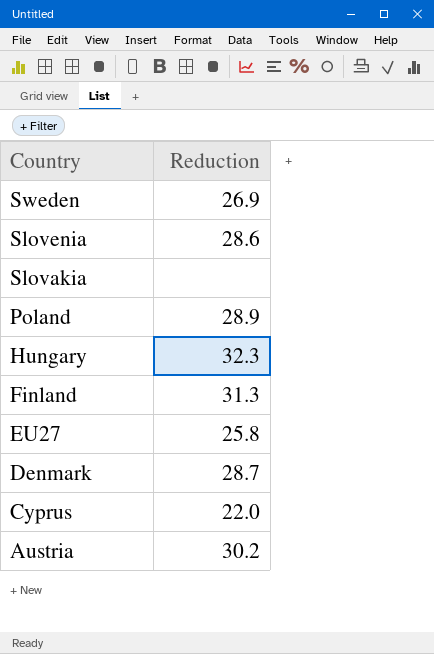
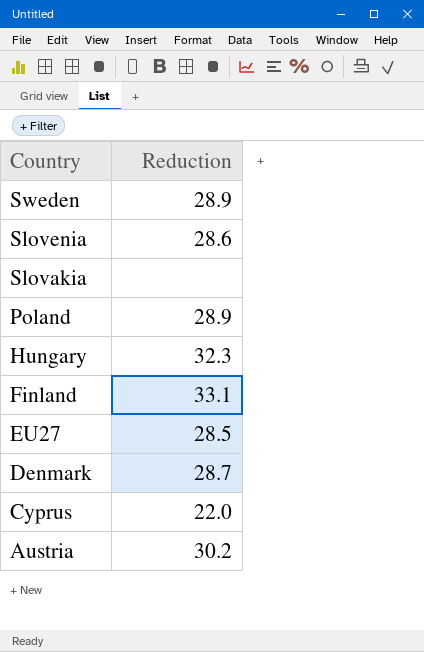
Sweden | Reduction: 26.9 -> 28.9
Finland | Reduction: 31.3 -> 33.1
EU27 | Reduction: 25.8 -> 28.5

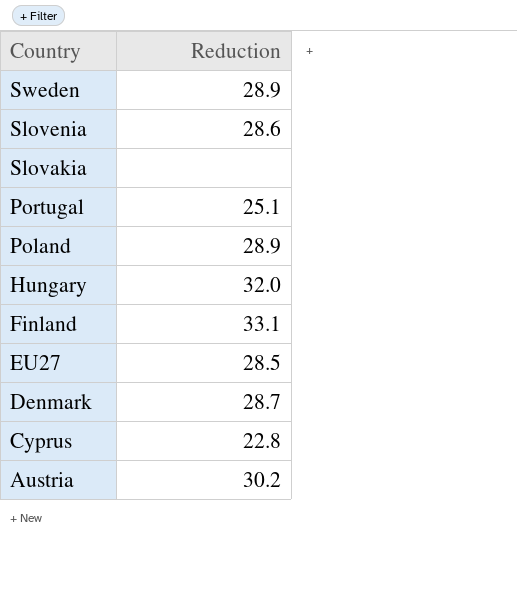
row Portugal: none -> 25.1
Hungary | Reduction: 32.3 -> 32.0
Cyprus | Reduction: 22.0 -> 22.8

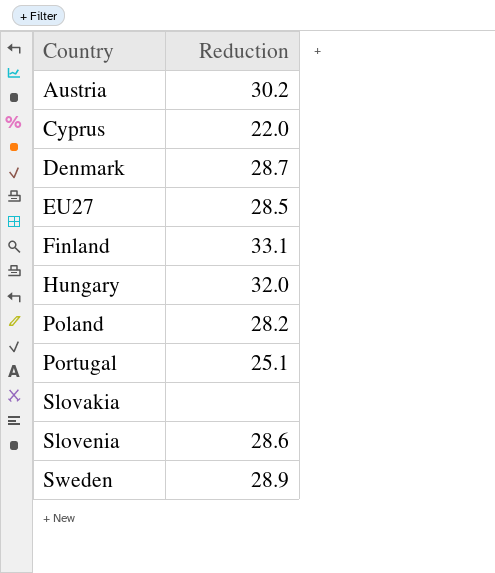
row order: Country descending -> Country ascending
Cyprus | Reduction: 22.8 -> 22.0
Poland | Reduction: 28.9 -> 28.2

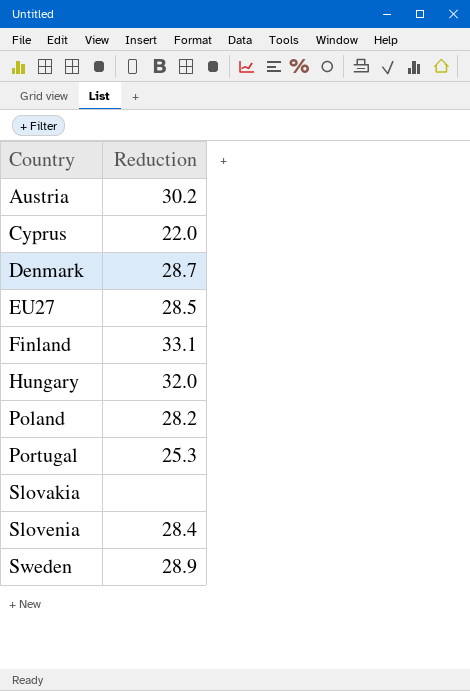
Portugal | Reduction: 25.1 -> 25.3
Slovenia | Reduction: 28.6 -> 28.4

